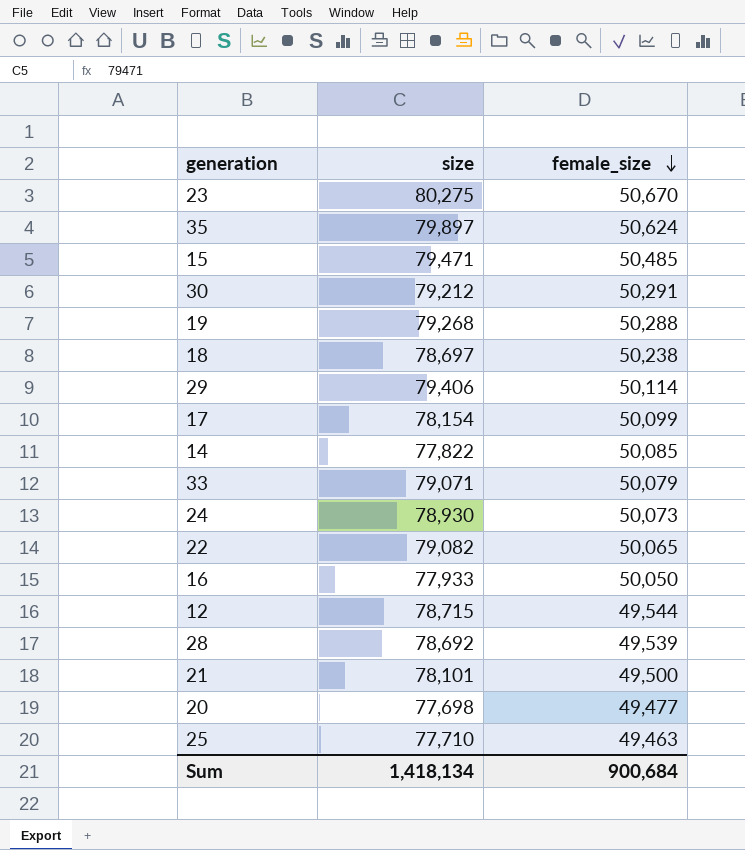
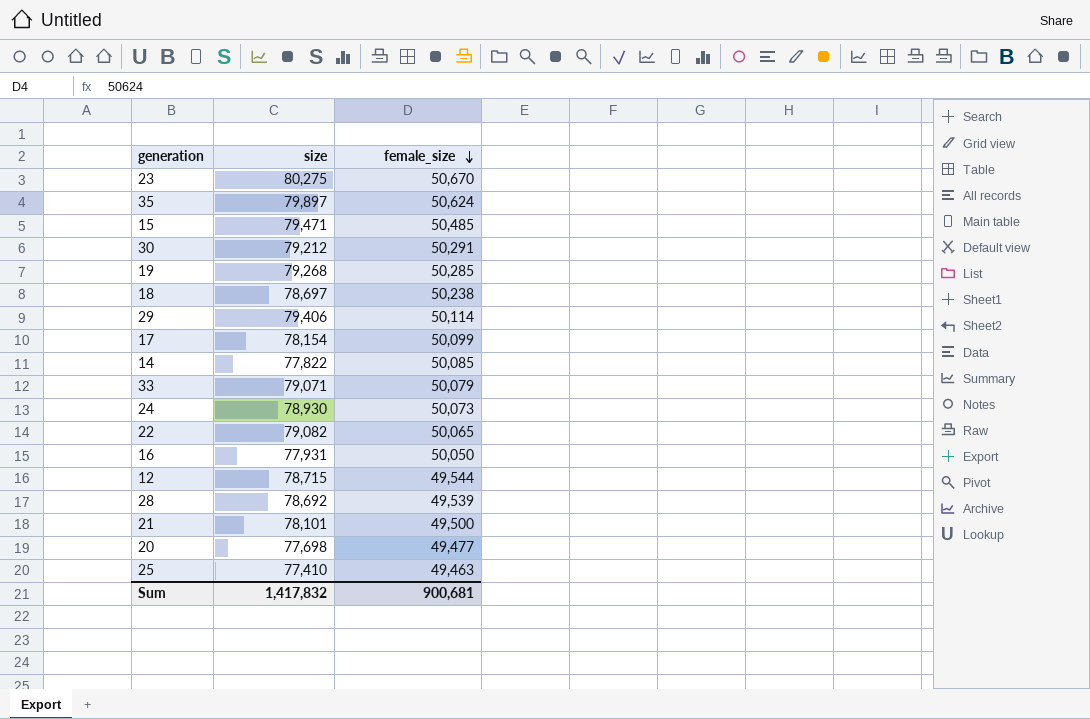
19 | female_size: 50,288 -> 50,285
16 | size: 77,933 -> 77,931
25 | size: 77,710 -> 77,410
Sum | size: 1,418,134 -> 1,417,832
Sum | female_size: 900,684 -> 900,681

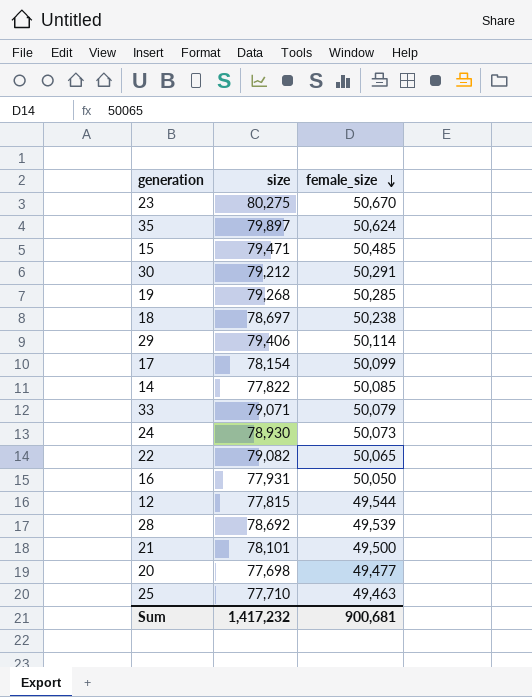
12 | size: 78,715 -> 77,815
25 | size: 77,410 -> 77,710
Sum | size: 1,417,832 -> 1,417,232

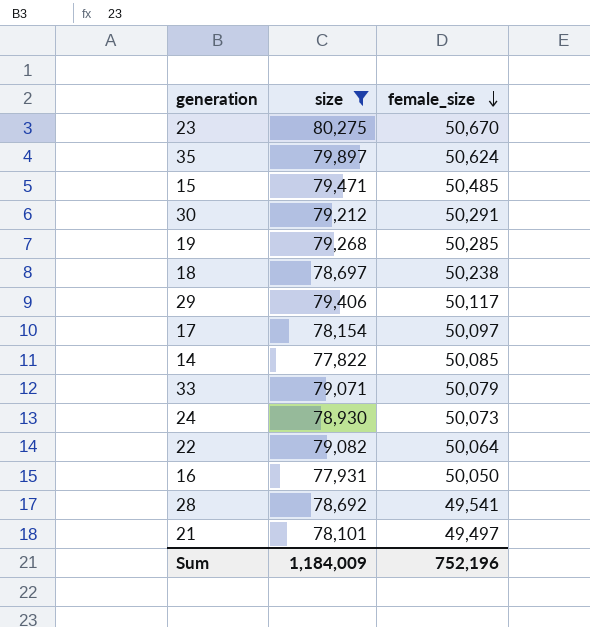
filter: none -> size >= 77,822
29 | female_size: 50,114 -> 50,117
17 | female_size: 50,099 -> 50,097
22 | female_size: 50,065 -> 50,064
28 | female_size: 49,539 -> 49,541
21 | female_size: 49,500 -> 49,497
Sum | size: 1,417,232 -> 1,184,009
Sum | female_size: 900,681 -> 752,196

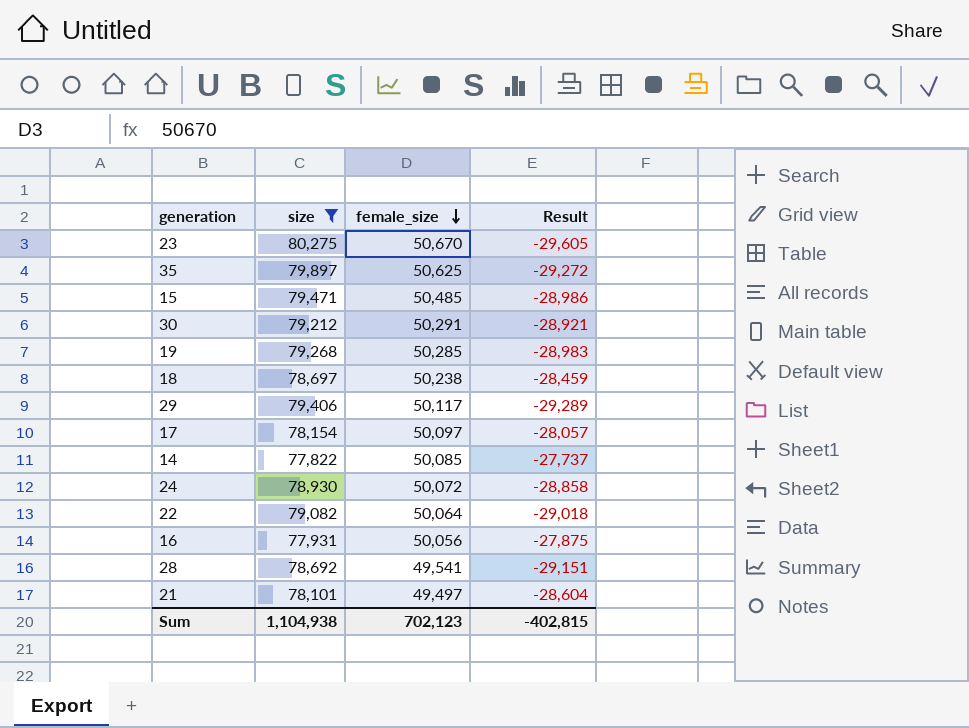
column Result | formula: none -> [female_size] - [size]
row 33: 79,071 | 50,079 -> none
35 | female_size: 50,624 -> 50,625
24 | female_size: 50,073 -> 50,072
16 | female_size: 50,050 -> 50,056
Sum | size: 1,184,009 -> 1,104,938
Sum | female_size: 752,196 -> 702,123

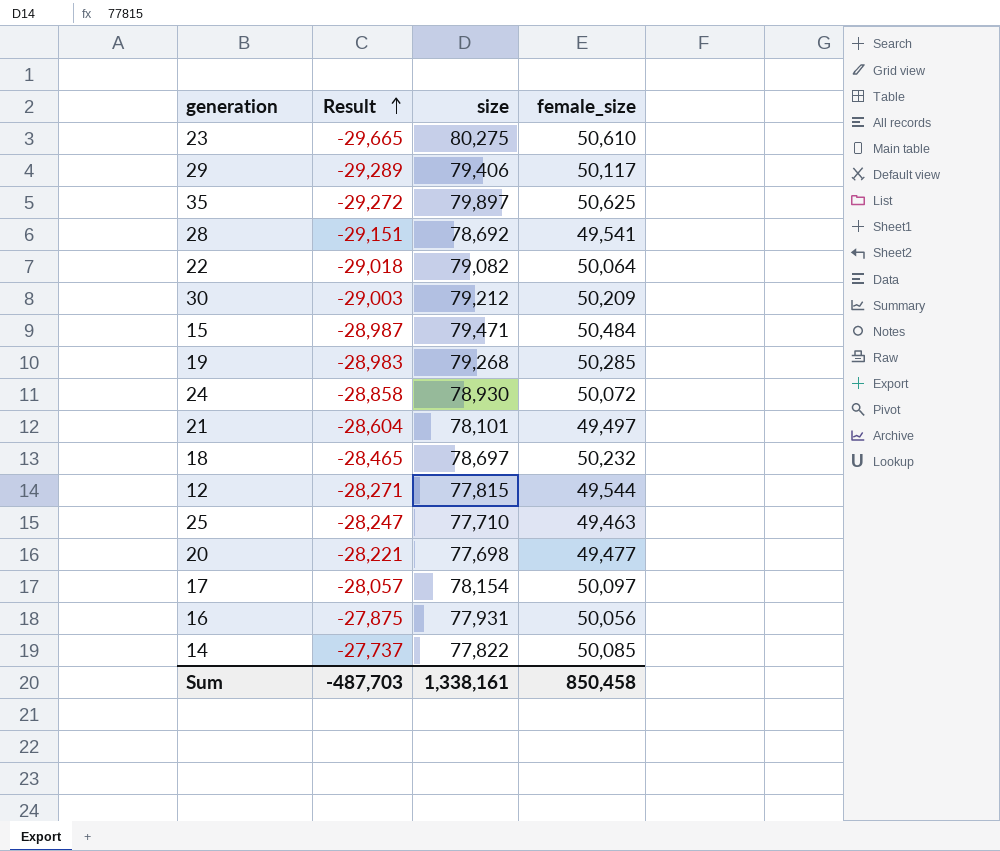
filter: size >= 77,822 -> none
row order: female_size descending -> Result ascending
column Result | position: 4 -> 2
23 | Result: -29,605 -> -29,665
23 | female_size: 50,670 -> 50,610
30 | Result: -28,921 -> -29,003
30 | female_size: 50,291 -> 50,209
15 | Result: -28,986 -> -28,987
15 | female_size: 50,485 -> 50,484
18 | Result: -28,459 -> -28,465
18 | female_size: 50,238 -> 50,232
Sum | Result: -402,815 -> -487,703
Sum | size: 1,104,938 -> 1,338,161
Sum | female_size: 702,123 -> 850,458

